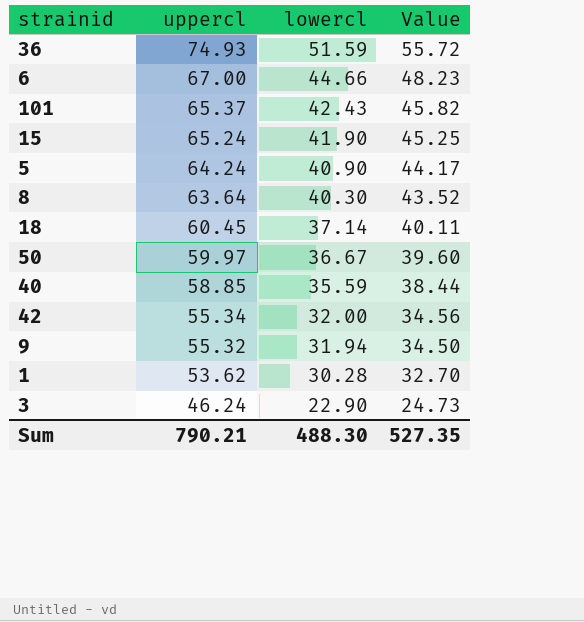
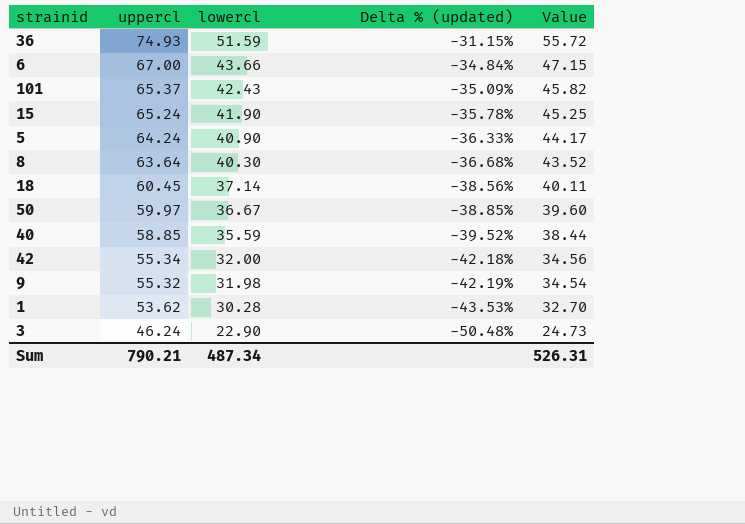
column Delta % (updated) | formula: none -> ([lowercl] - [uppercl]) / [uppercl]
6 | lowercl: 44.66 -> 43.66
6 | Value: 48.23 -> 47.15
9 | lowercl: 31.94 -> 31.98
9 | Value: 34.50 -> 34.54
Sum | lowercl: 488.30 -> 487.34
Sum | Value: 527.35 -> 526.31

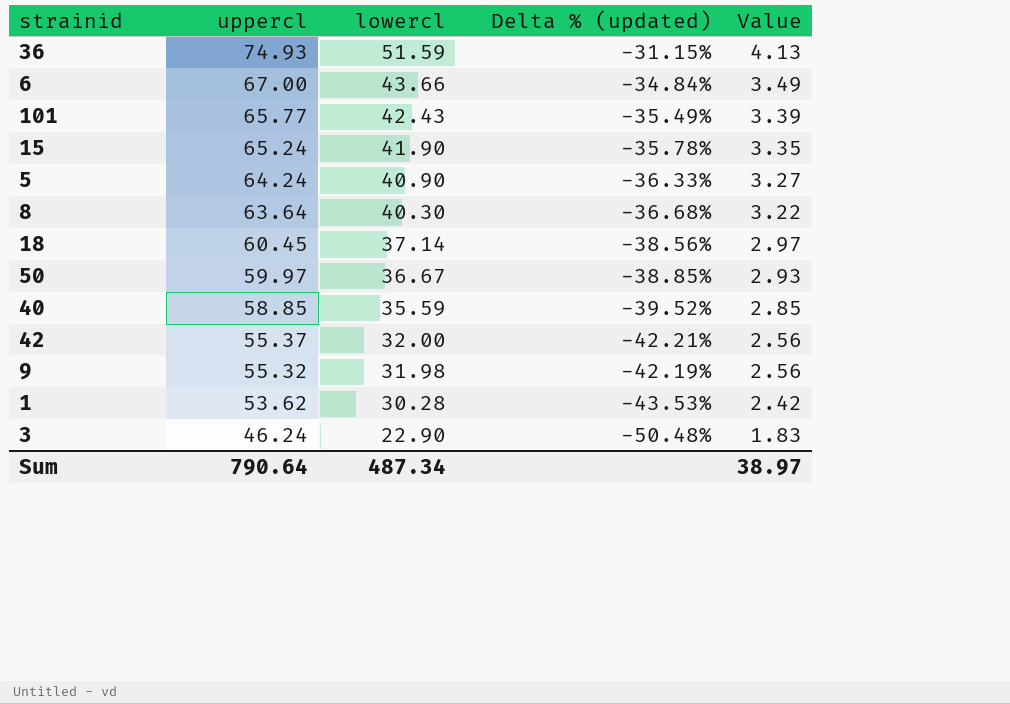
column Value | formula: [lowercl] * 1.08 -> [lowercl] * 0.08
101 | uppercl: 65.37 -> 65.77
101 | Delta % (updated): -35.09% -> -35.49%
42 | uppercl: 55.34 -> 55.37
42 | Delta % (updated): -42.18% -> -42.21%
Sum | uppercl: 790.21 -> 790.64
Sum | Value: 526.31 -> 38.97

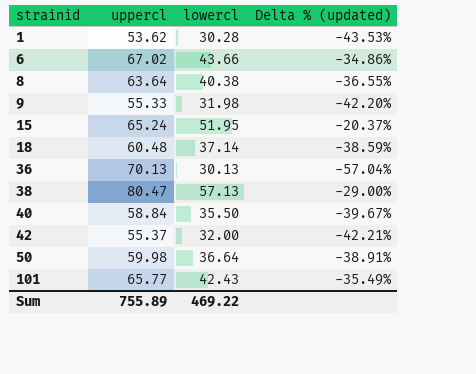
row order: uppercl descending -> strainid ascending
column Value | formula: [lowercl] * 0.08 -> none
row 5: 64.24 | 40.90 | -36.33% | 3.27 -> none
row 3: 46.24 | 22.90 | -50.48% | 1.83 -> none
6 | uppercl: 67.00 -> 67.02
6 | Delta % (updated): -34.84% -> -34.86%
8 | lowercl: 40.30 -> 40.38
8 | Delta % (updated): -36.68% -> -36.55%
9 | uppercl: 55.32 -> 55.33
9 | Delta % (updated): -42.19% -> -42.20%
15 | lowercl: 41.90 -> 51.95
15 | Delta % (updated): -35.78% -> -20.37%
18 | uppercl: 60.45 -> 60.48
18 | Delta % (updated): -38.56% -> -38.59%
36 | uppercl: 74.93 -> 70.13
36 | lowercl: 51.59 -> 30.13
36 | Delta % (updated): -31.15% -> -57.04%
row 38: none -> 80.47 | 57.13 | -29.00%
40 | uppercl: 58.85 -> 58.84
40 | lowercl: 35.59 -> 35.50
40 | Delta % (updated): -39.52% -> -39.67%
50 | uppercl: 59.97 -> 59.98
50 | lowercl: 36.67 -> 36.64
50 | Delta % (updated): -38.85% -> -38.91%
Sum | uppercl: 790.64 -> 755.89
Sum | lowercl: 487.34 -> 469.22

